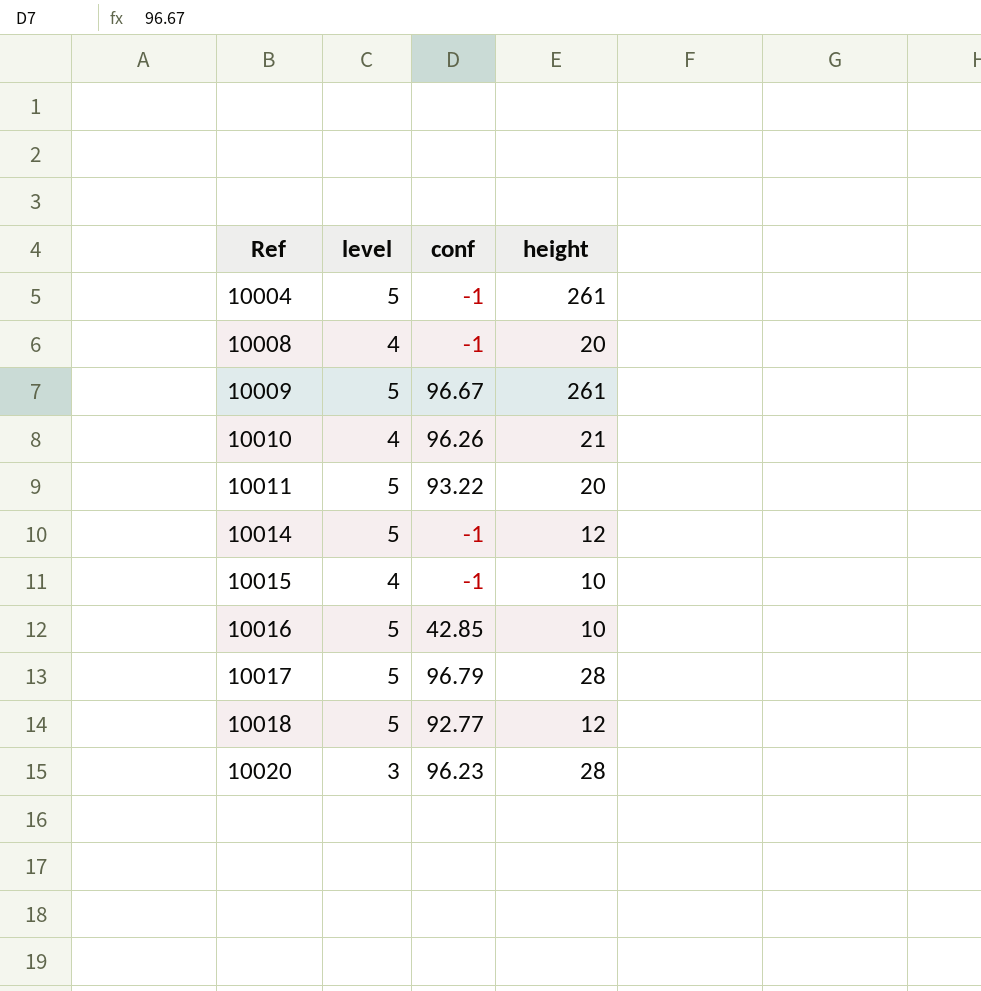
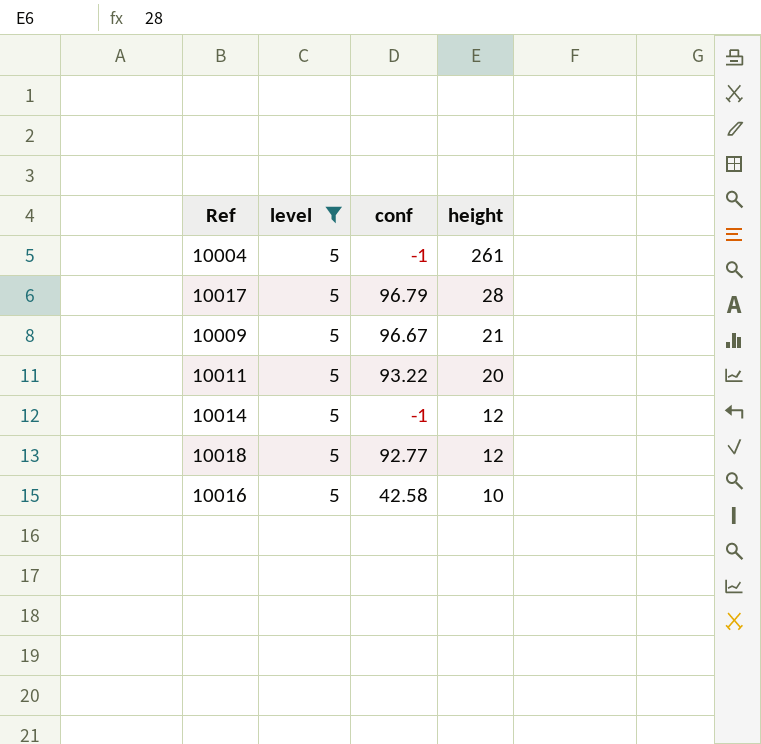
filter: none -> level = 5
row order: Ref ascending -> height descending
10009 | height: 261 -> 21
10016 | conf: 42.85 -> 42.58

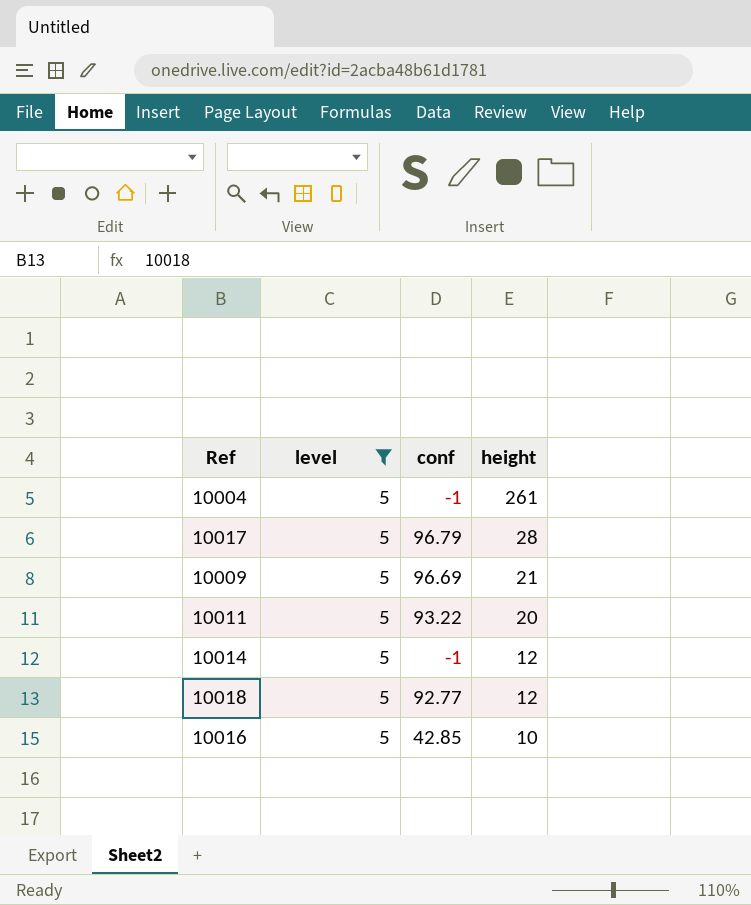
10009 | conf: 96.67 -> 96.69
10016 | conf: 42.58 -> 42.85

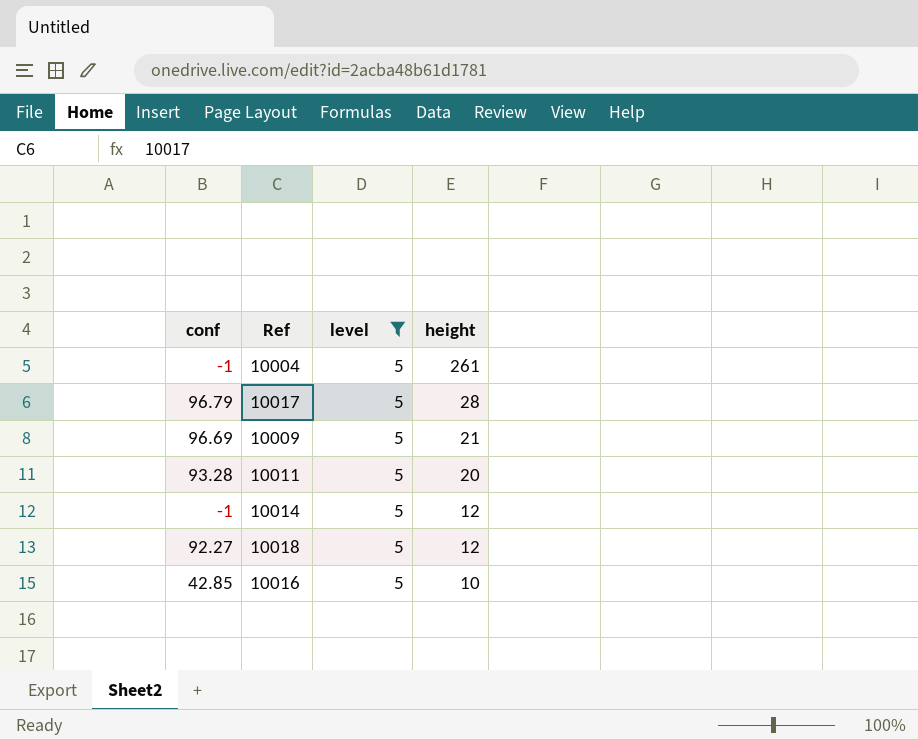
column conf | position: 3 -> 1
10011 | conf: 93.22 -> 93.28
10018 | conf: 92.77 -> 92.27

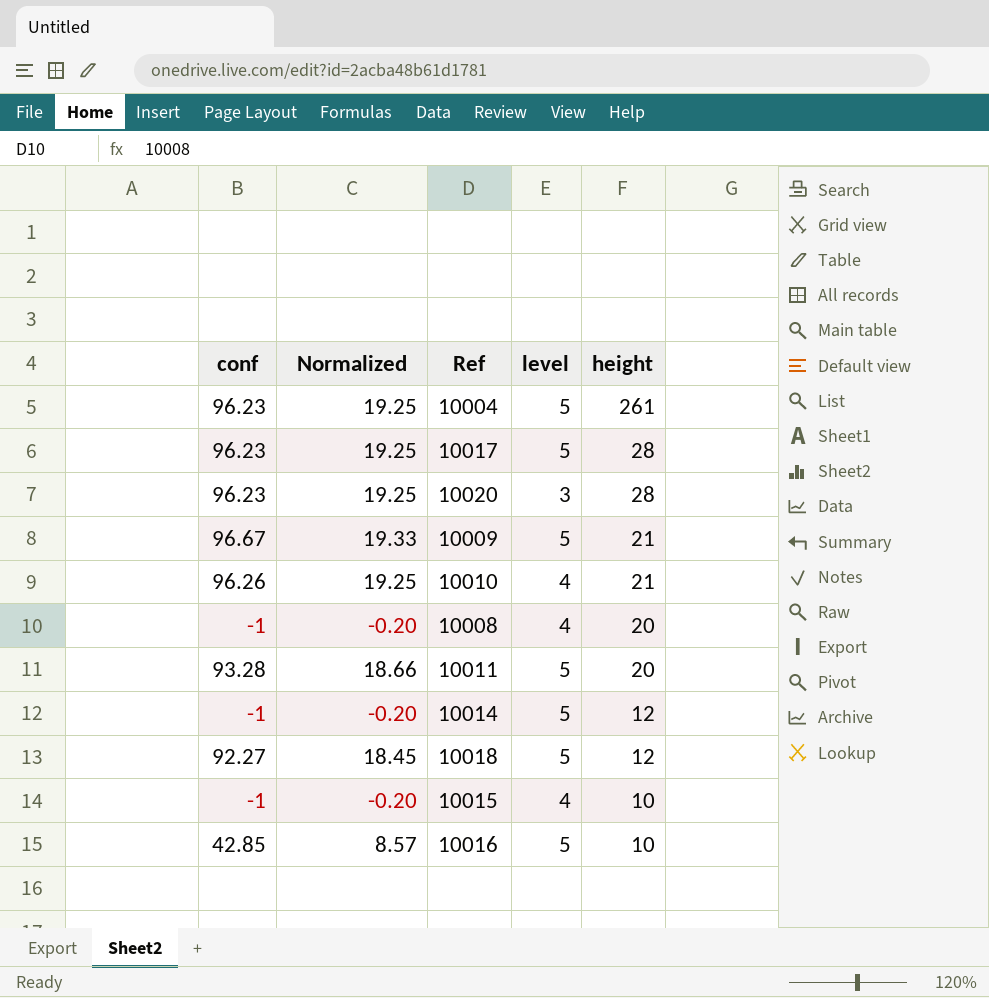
filter: level = 5 -> none
column Normalized | formula: none -> [conf] * 0.2
10004 | conf: -1 -> 96.23
10017 | conf: 96.79 -> 96.23
10009 | conf: 96.69 -> 96.67

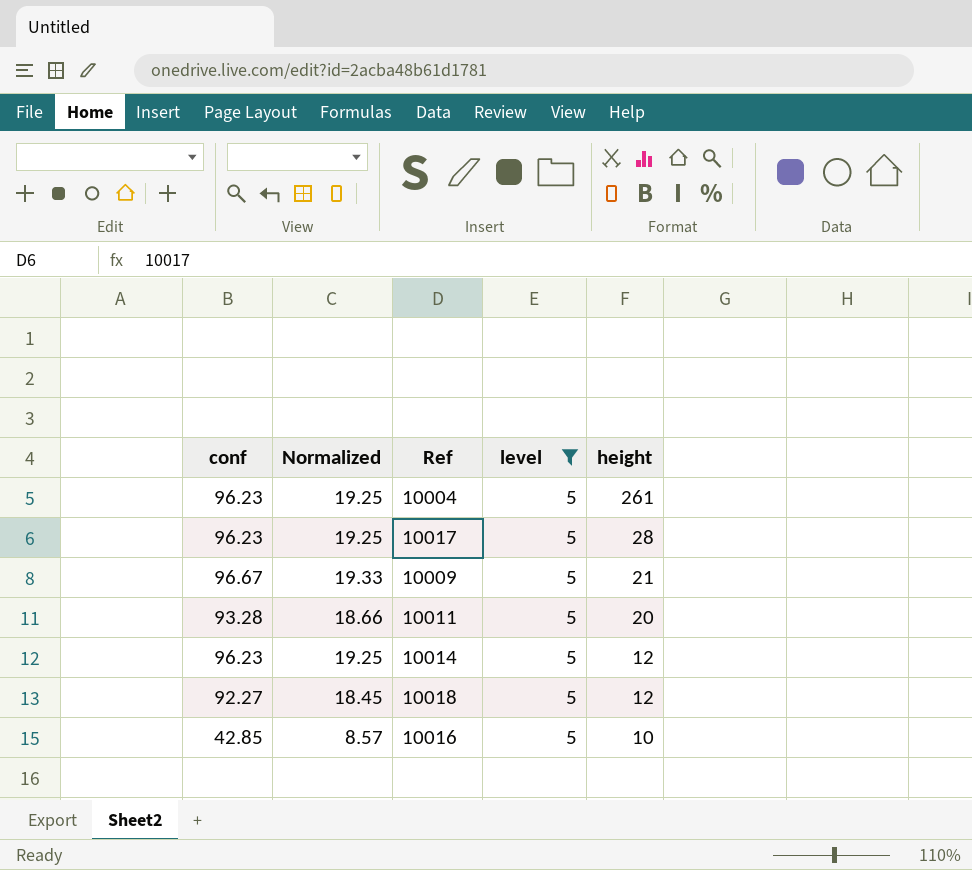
filter: none -> level = 5
10014 | conf: -1 -> 96.23
10014 | Normalized: -0.20 -> 19.25

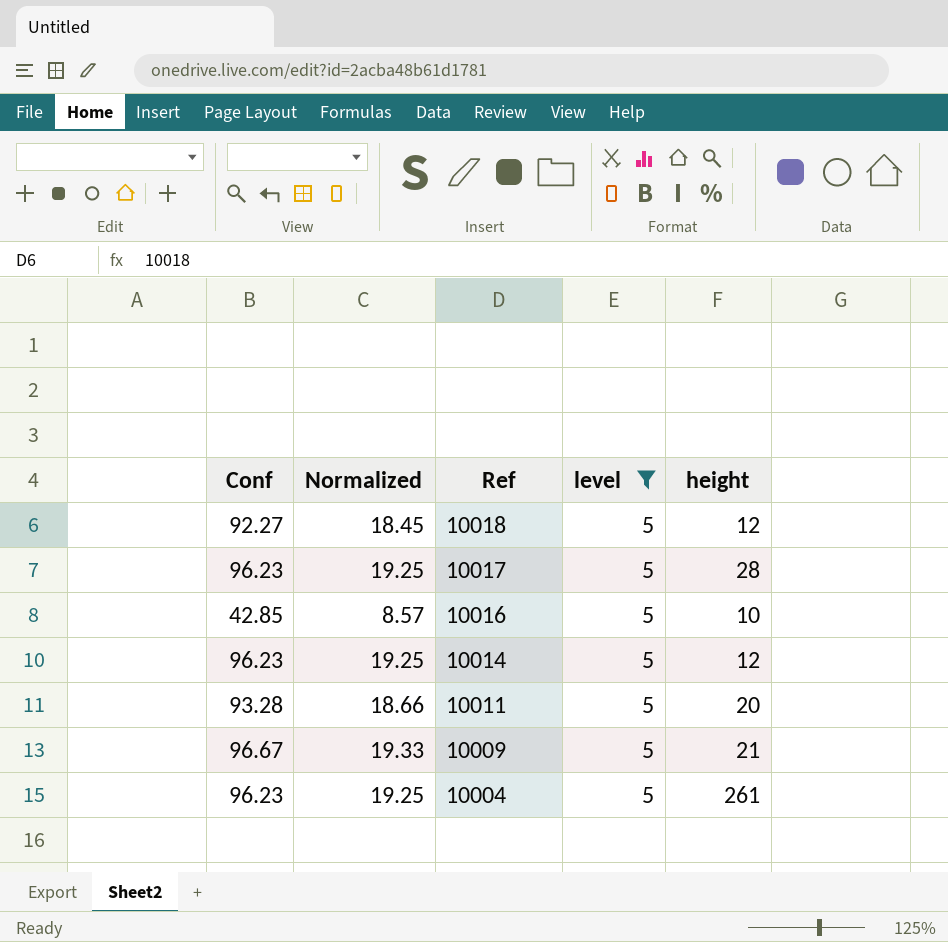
row order: height descending -> Ref descending
column name: conf -> Conf

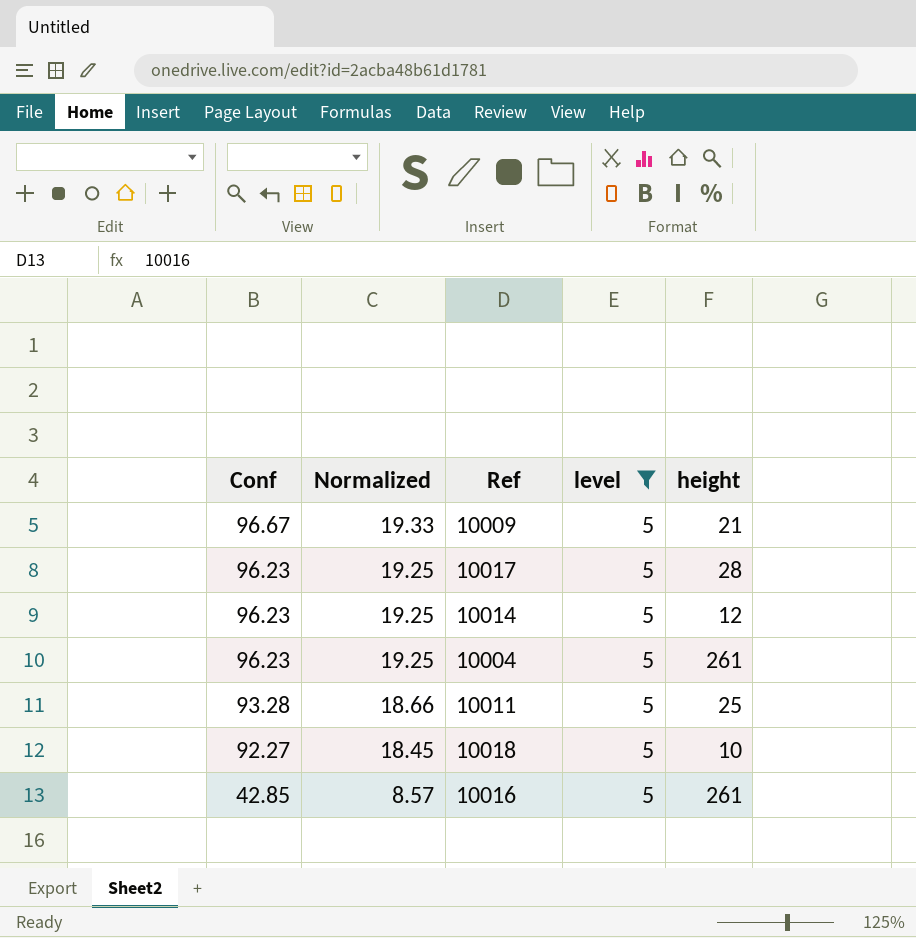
row order: Ref descending -> Conf descending
10011 | height: 20 -> 25
10018 | height: 12 -> 10
10016 | height: 10 -> 261

